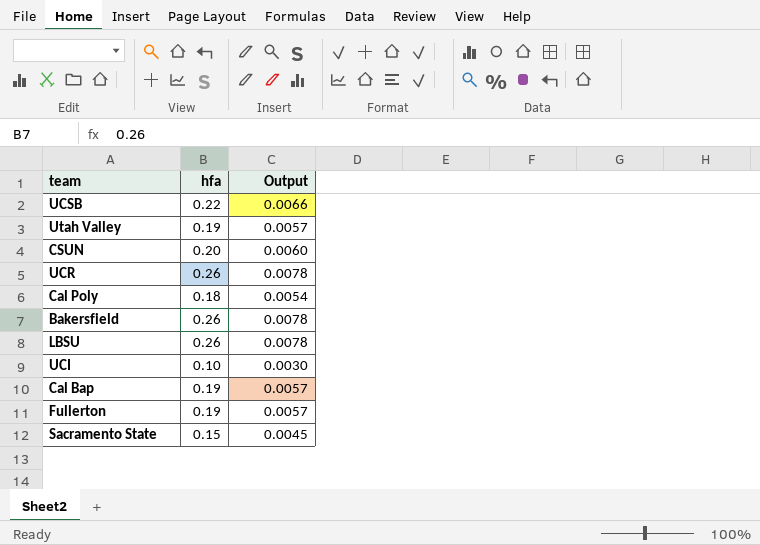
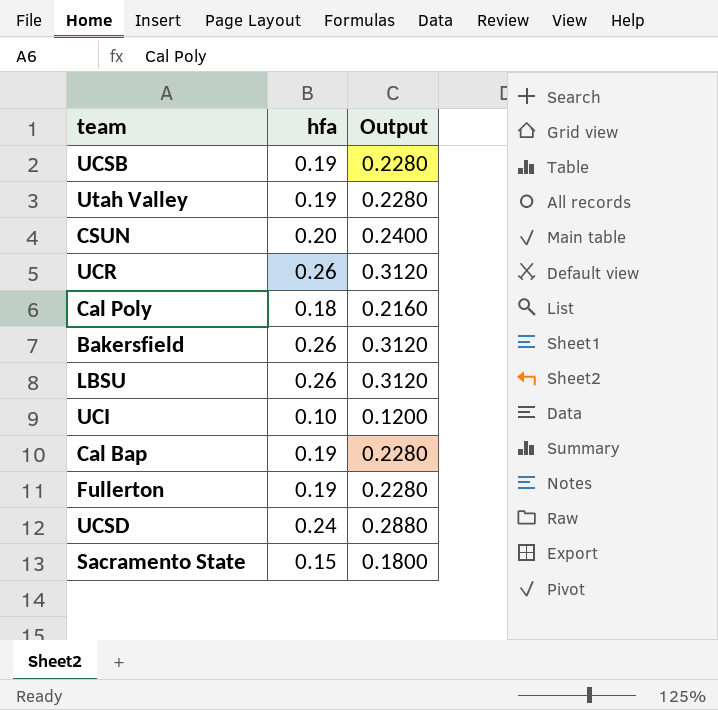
column Output | formula: [hfa] * 0.03 -> [hfa] * 1.2
UCSB | hfa: 0.22 -> 0.19
row UCSD: none -> 0.24 | 0.2880

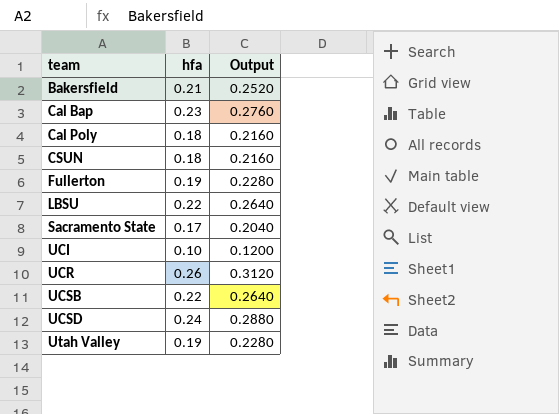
row order: none -> team ascending
Bakersfield | hfa: 0.26 -> 0.21
Bakersfield | Output: 0.3120 -> 0.2520
Cal Bap | hfa: 0.19 -> 0.23
Cal Bap | Output: 0.2280 -> 0.2760
CSUN | hfa: 0.20 -> 0.18
CSUN | Output: 0.2400 -> 0.2160
LBSU | hfa: 0.26 -> 0.22
LBSU | Output: 0.3120 -> 0.2640
Sacramento State | hfa: 0.15 -> 0.17
Sacramento State | Output: 0.1800 -> 0.2040
UCSB | hfa: 0.19 -> 0.22
UCSB | Output: 0.2280 -> 0.2640

